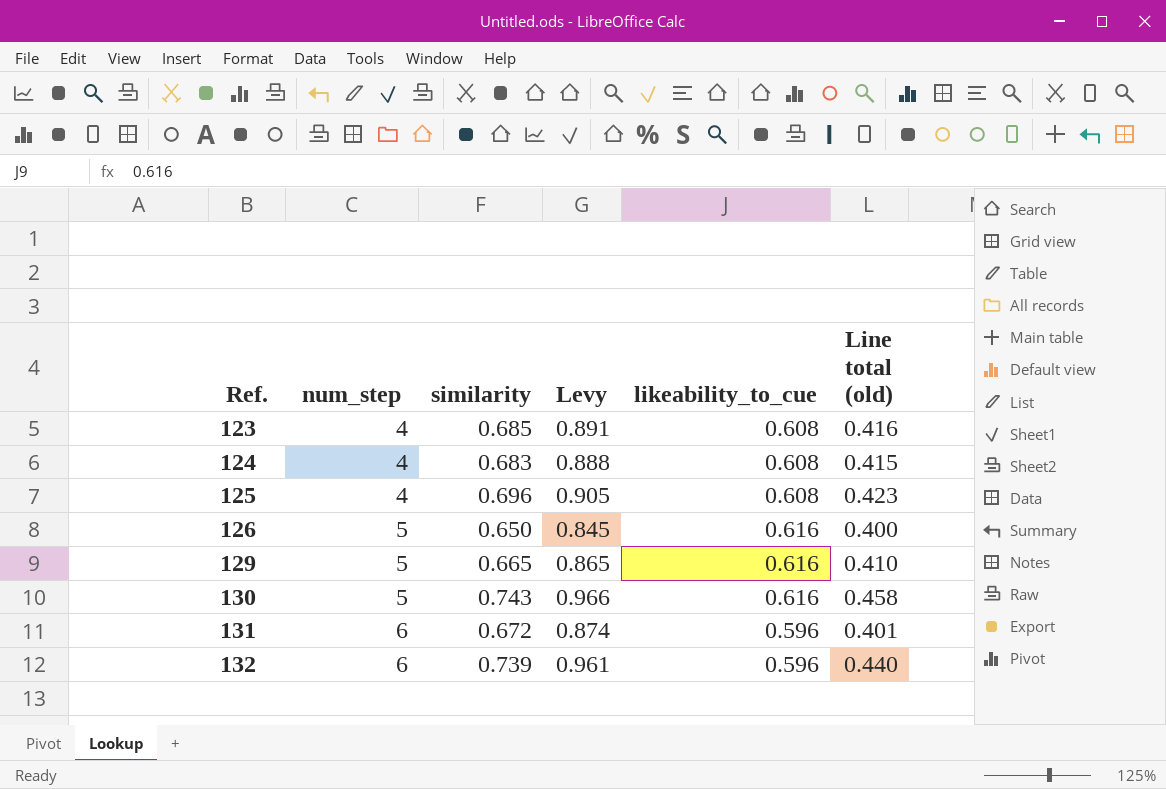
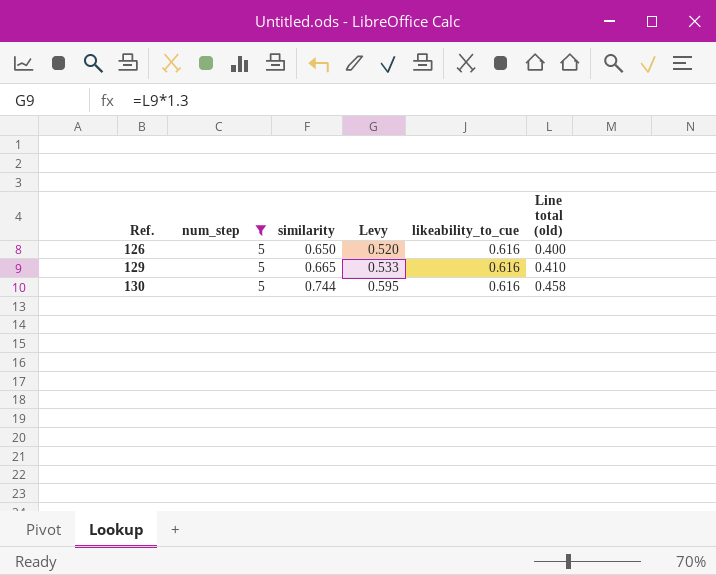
filter: none -> num_step = 5
column Levy | formula: [similarity] * 1.3 -> [Line total (old)] * 1.3
130 | similarity: 0.743 -> 0.744

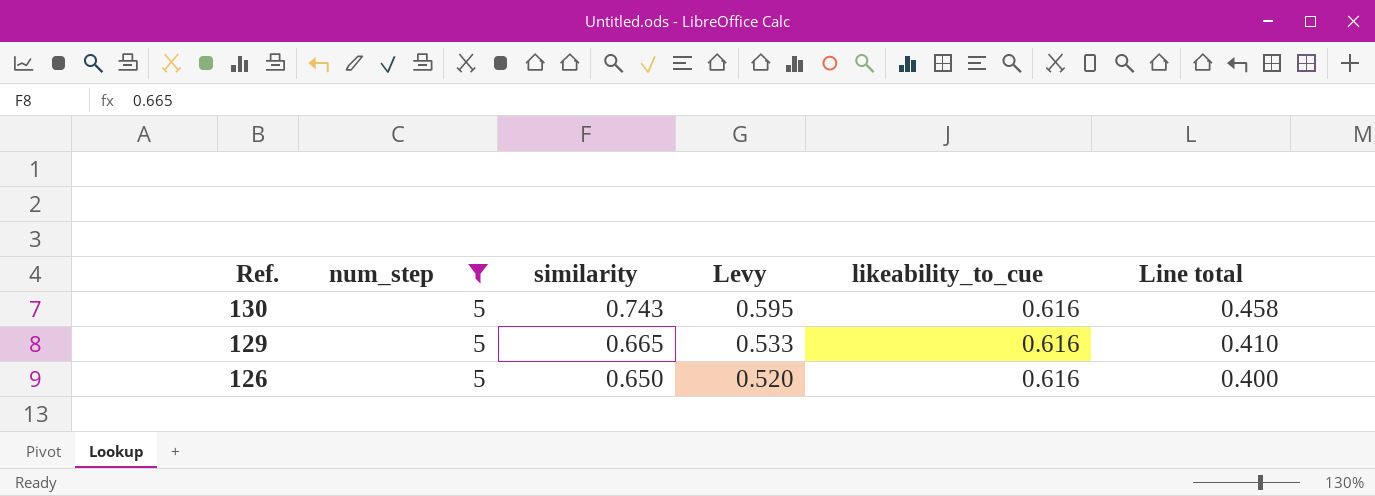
row order: Ref. ascending -> Ref. descending
column name: Line total (old) -> Line total
130 | similarity: 0.744 -> 0.743

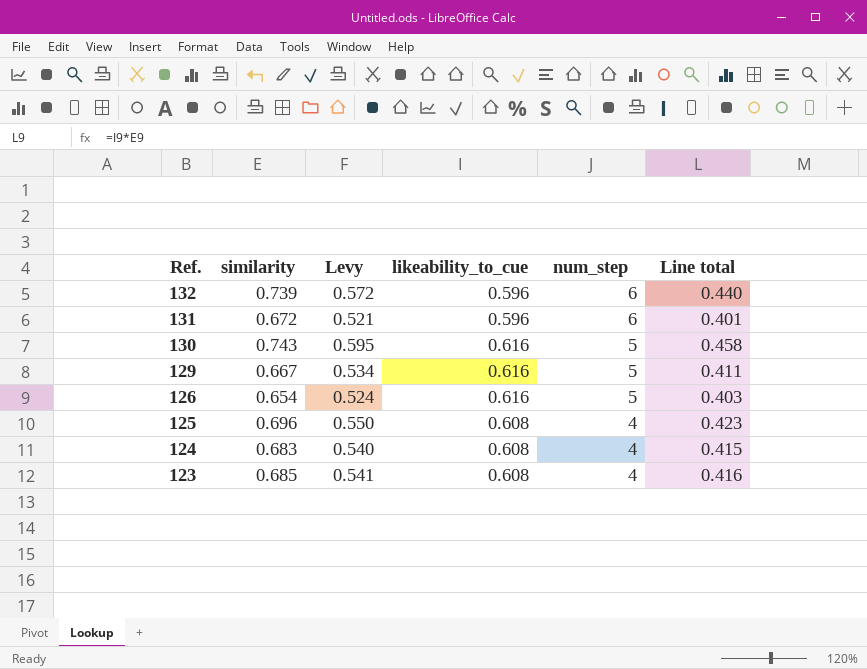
filter: num_step = 5 -> none
column num_step | position: 2 -> 5
129 | similarity: 0.665 -> 0.667
129 | Levy: 0.533 -> 0.534
129 | Line total: 0.410 -> 0.411
126 | similarity: 0.650 -> 0.654
126 | Levy: 0.520 -> 0.524
126 | Line total: 0.400 -> 0.403

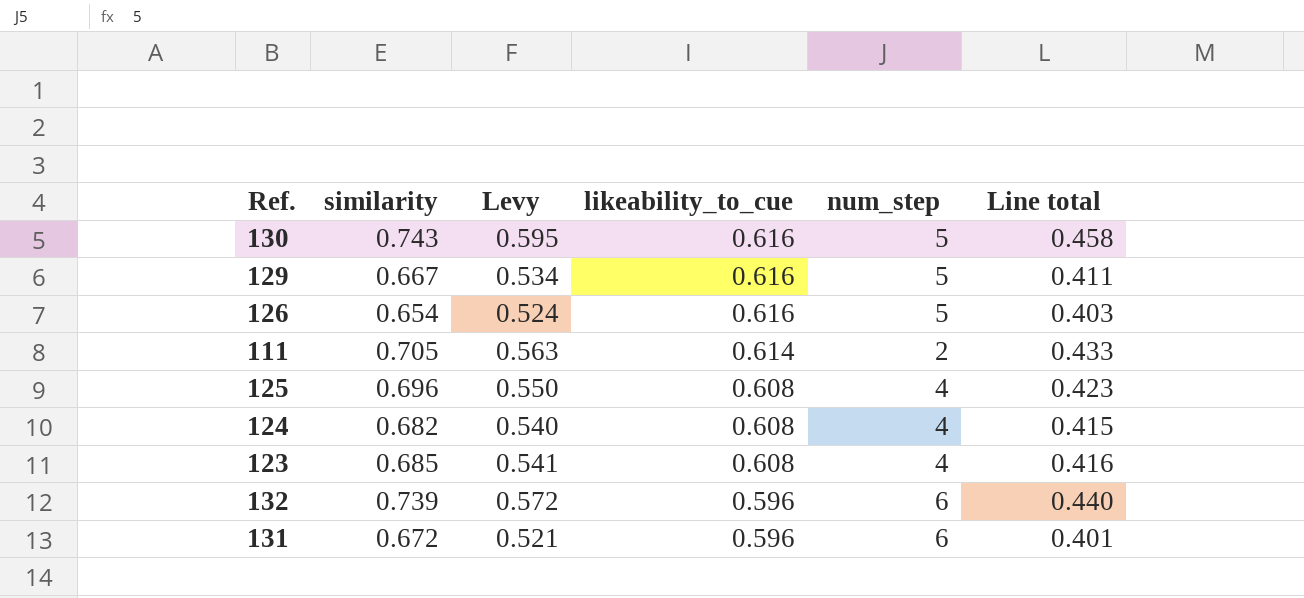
row order: Ref. descending -> likeability_to_cue descending
row 111: none -> 0.705 | 0.563 | 0.614 | 2 | 0.433
124 | similarity: 0.683 -> 0.682

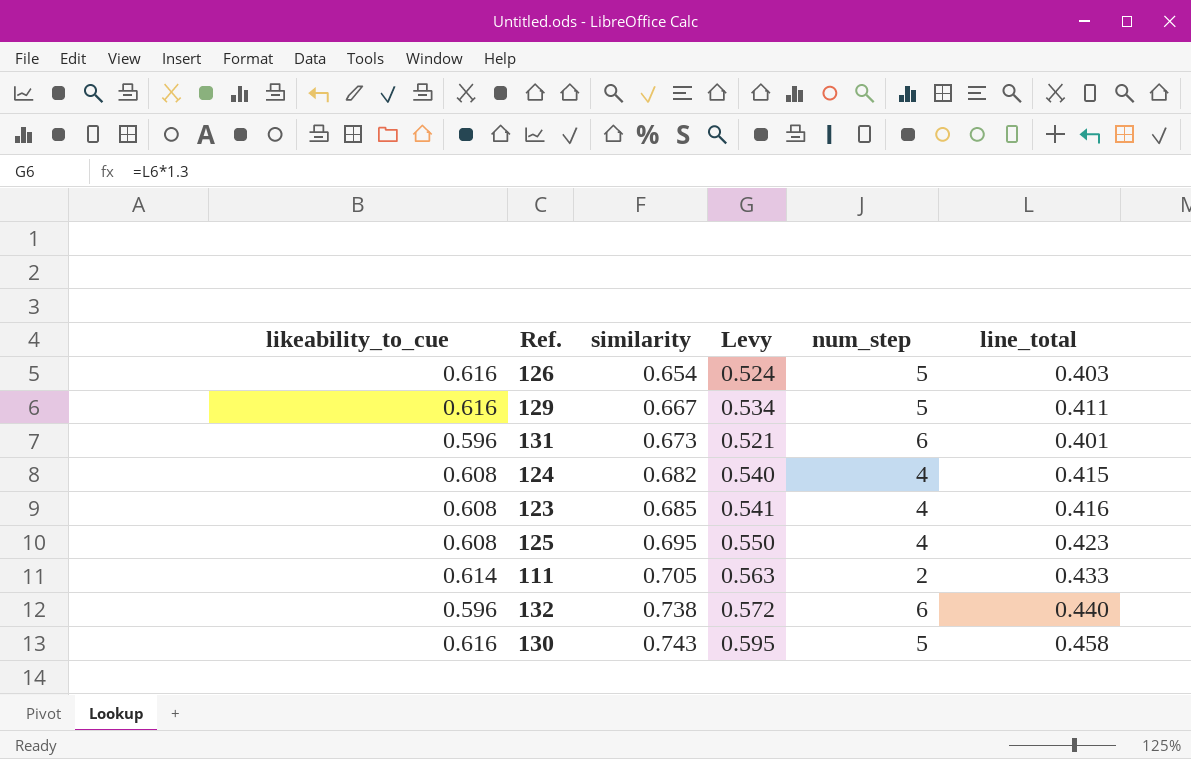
row order: likeability_to_cue descending -> similarity ascending
column likeability_to_cue | position: 4 -> 1
column name: Line total -> line_total
131 | similarity: 0.672 -> 0.673
125 | similarity: 0.696 -> 0.695
132 | similarity: 0.739 -> 0.738

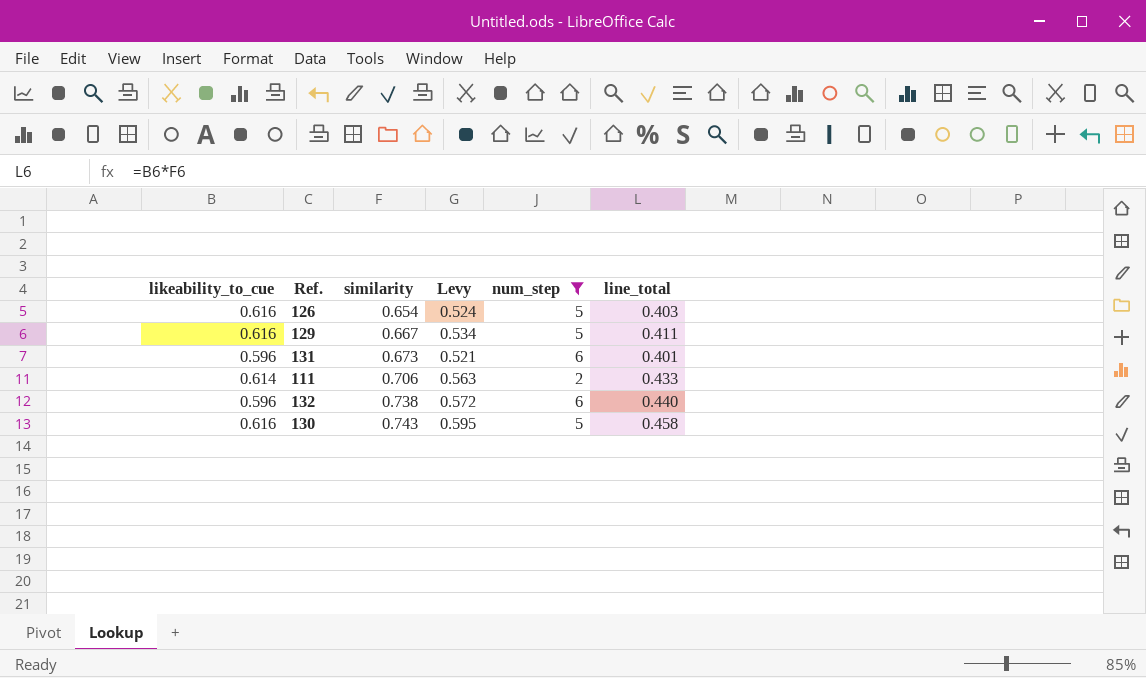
filter: none -> num_step != 4
111 | similarity: 0.705 -> 0.706

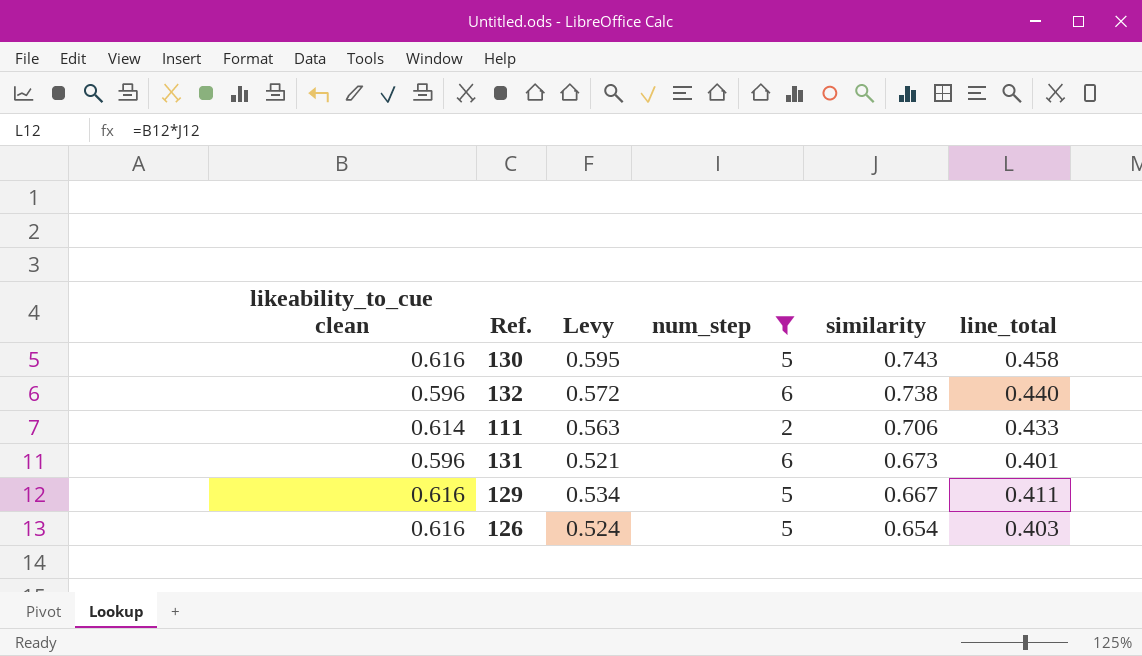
row order: similarity ascending -> similarity descending
column name: likeability_to_cue -> likeability_to_cue clean
column similarity | position: 3 -> 5

